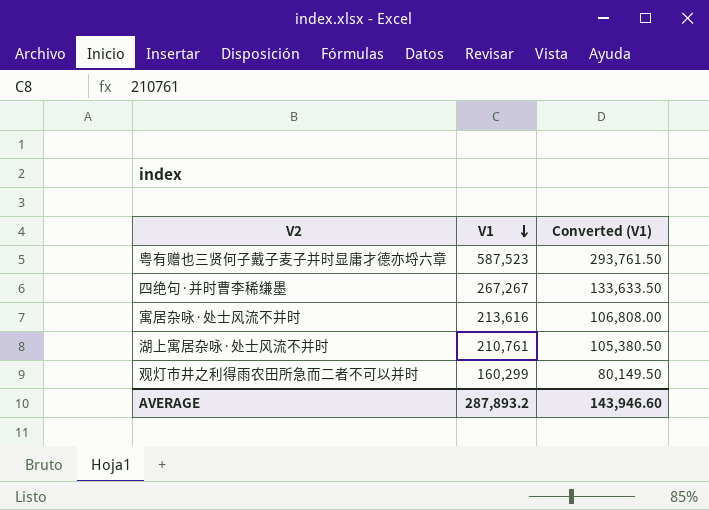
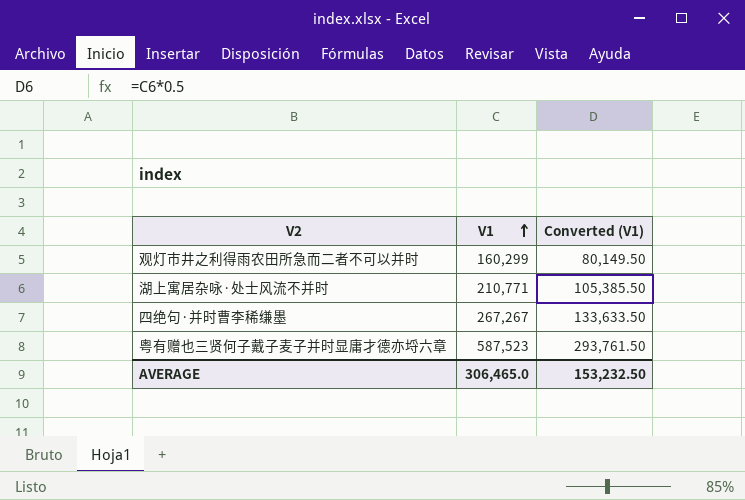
row order: V1 descending -> V1 ascending
row 寓居杂咏·处士风流不并时: 213,616 | 106,808.00 -> none
湖上寓居杂咏·处士风流不并时 | V1: 210,761 -> 210,771
湖上寓居杂咏·处士风流不并时 | Converted (V1): 105,380.50 -> 105,385.50
AVERAGE | V1: 287,893.2 -> 306,465.0
AVERAGE | Converted (V1): 143,946.60 -> 153,232.50

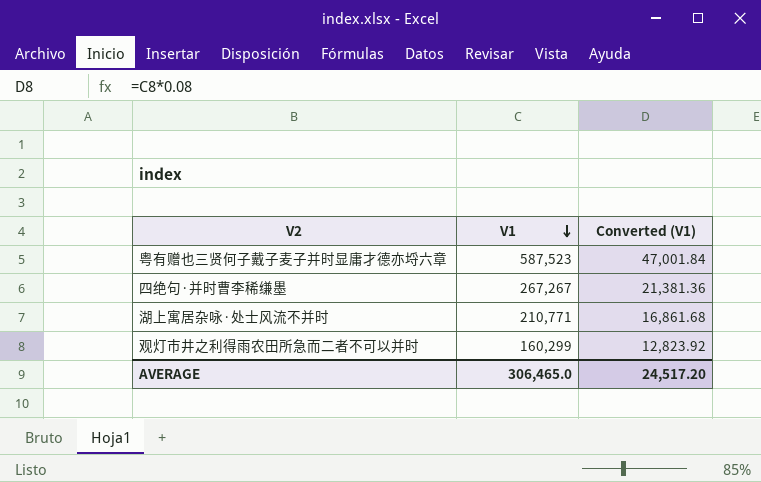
row order: V1 ascending -> V1 descending
column Converted (V1) | formula: [V1] * 0.5 -> [V1] * 0.08
AVERAGE | Converted (V1): 153,232.50 -> 24,517.20

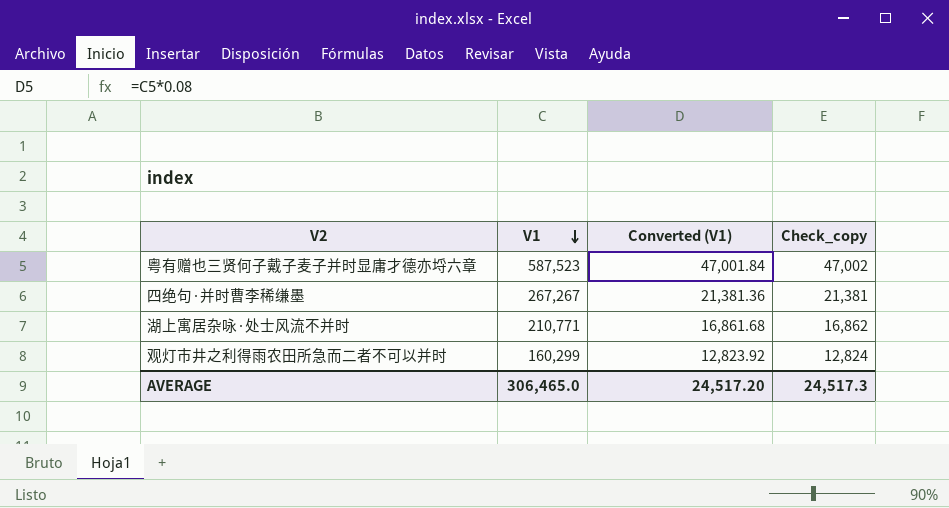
column Check_copy | formula: none -> [V1] * 0.08

